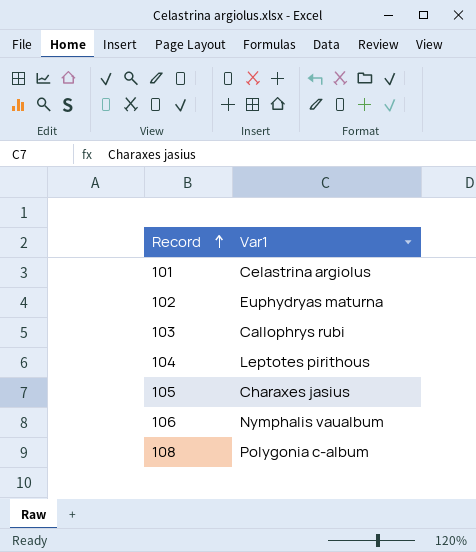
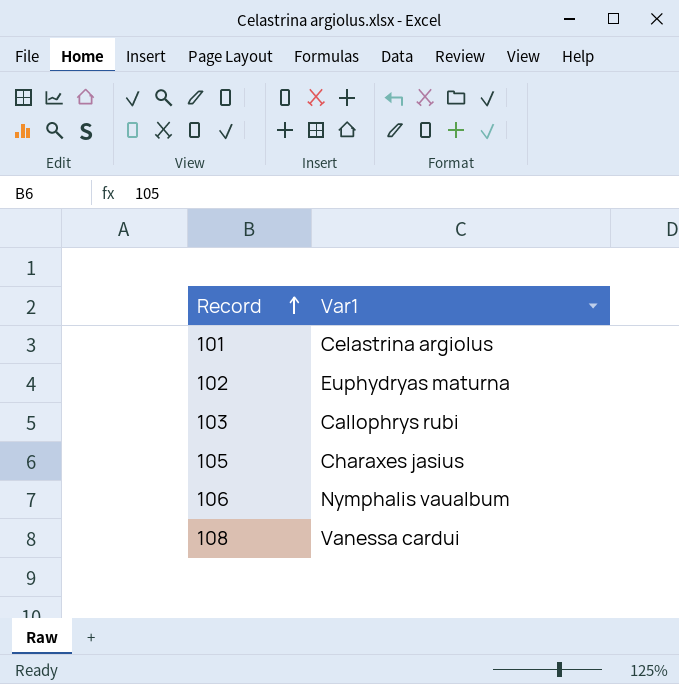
row 104: Leptotes pirithous -> none
108 | Var1: Polygonia c-album -> Vanessa cardui

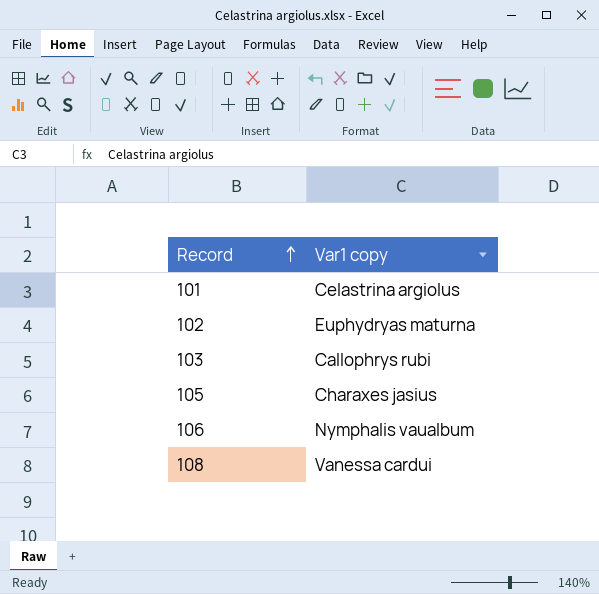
column name: Var1 -> Var1 copy

